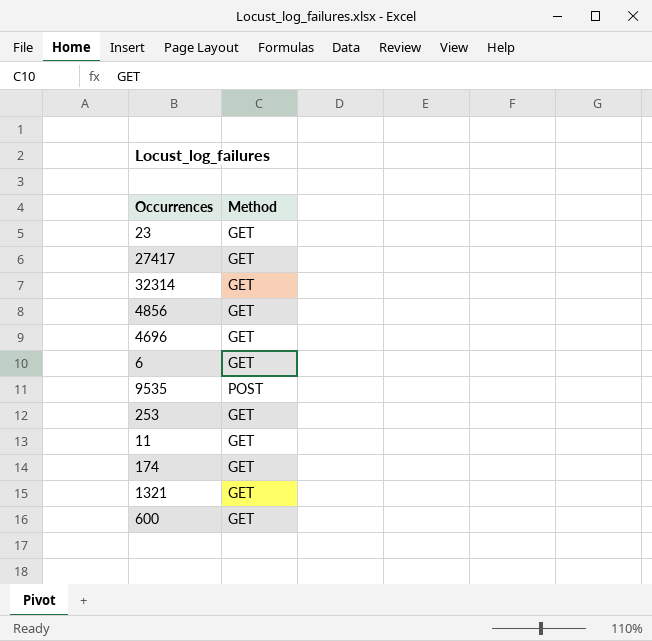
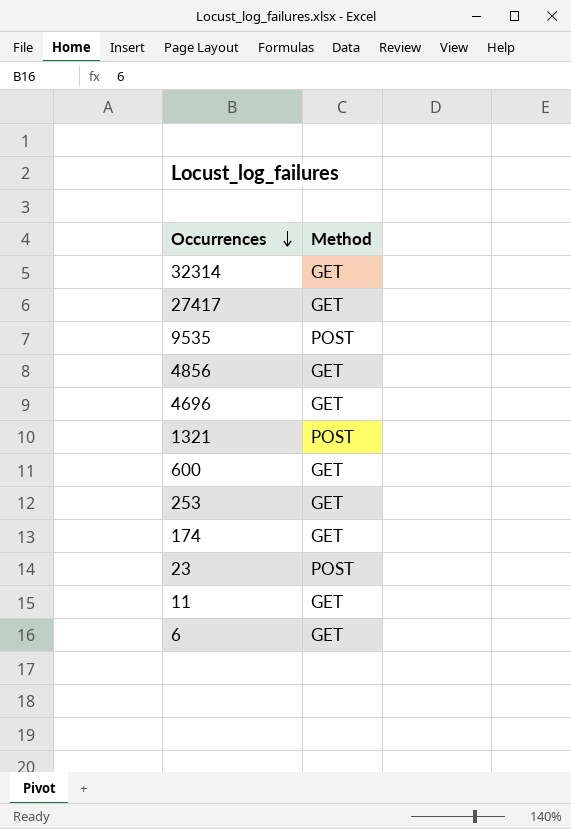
row order: none -> Occurrences descending
1321 | Method: GET -> POST
23 | Method: GET -> POST

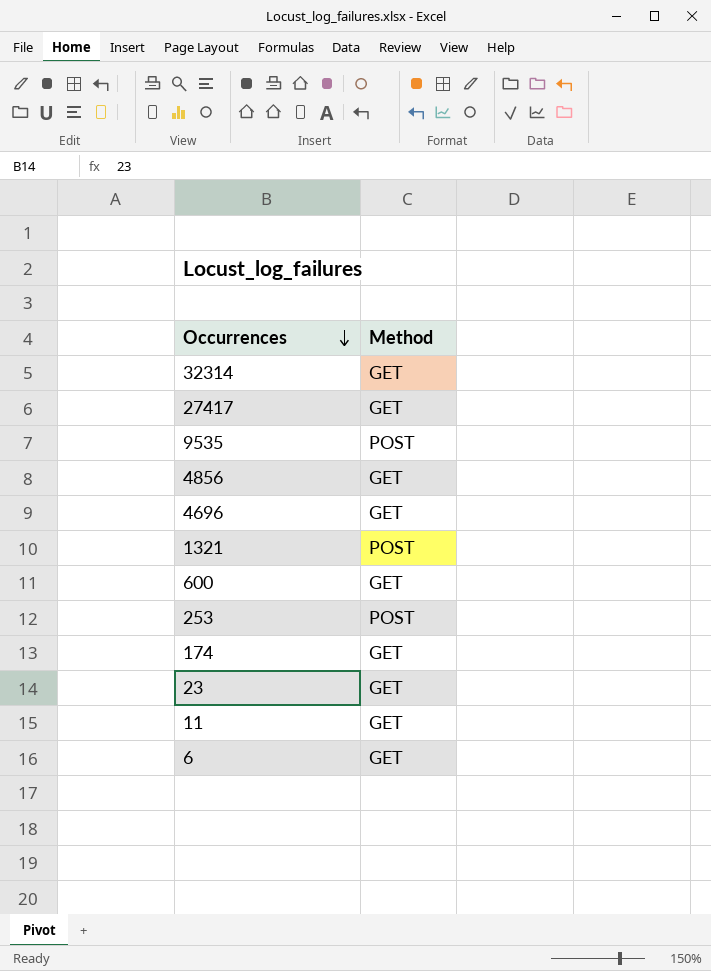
253 | Method: GET -> POST
23 | Method: POST -> GET

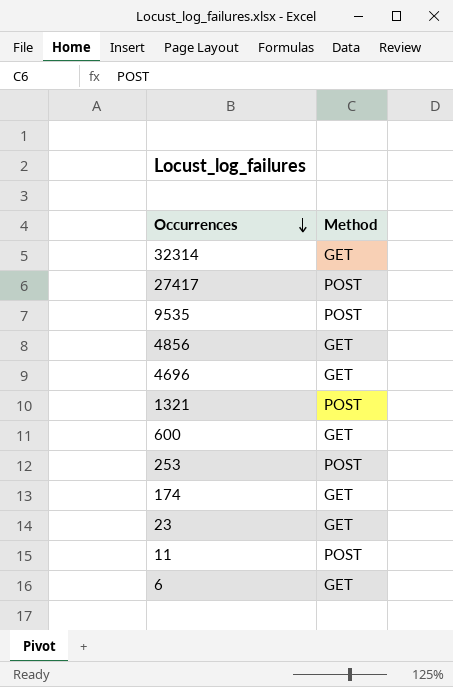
27417 | Method: GET -> POST
11 | Method: GET -> POST

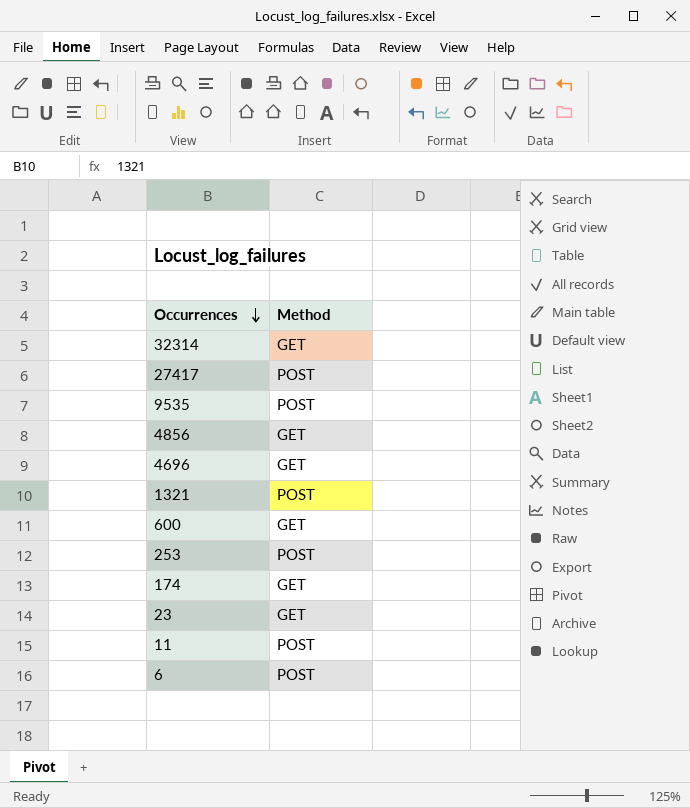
6 | Method: GET -> POST

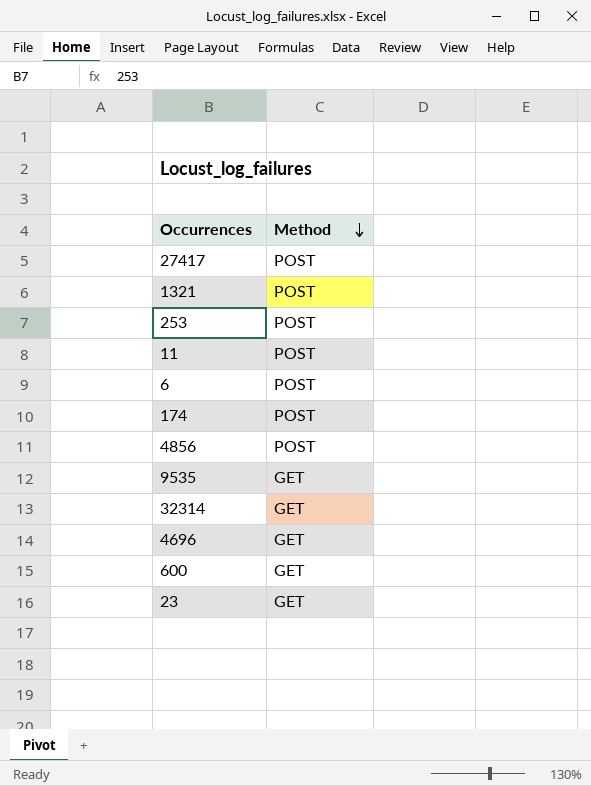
row order: Occurrences descending -> Method descending
174 | Method: GET -> POST
4856 | Method: GET -> POST
9535 | Method: POST -> GET

